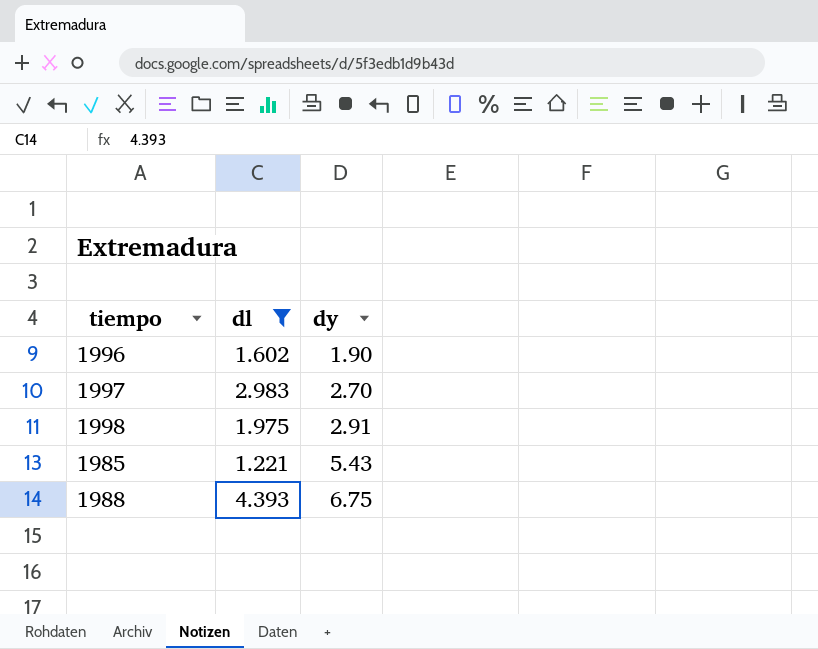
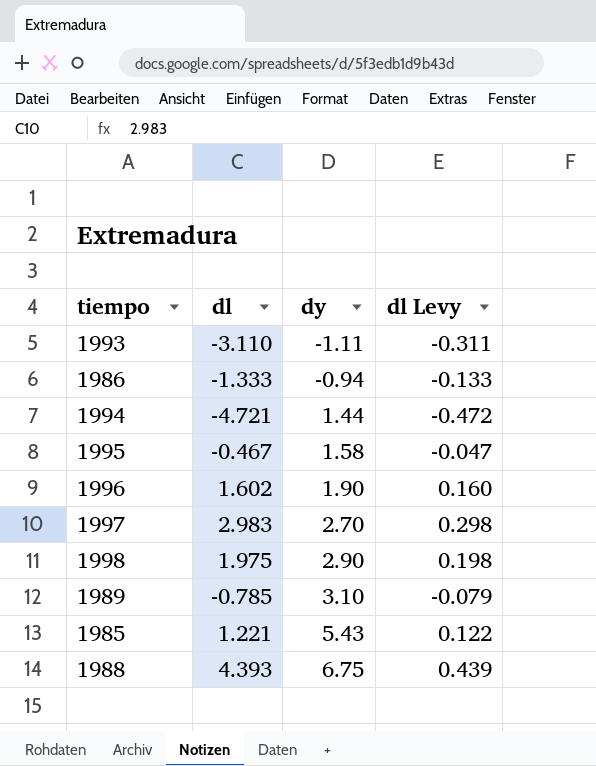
filter: dl >= 1.221 -> none
column dl Levy | formula: none -> [dl] * 0.1
1998 | dy: 2.91 -> 2.90

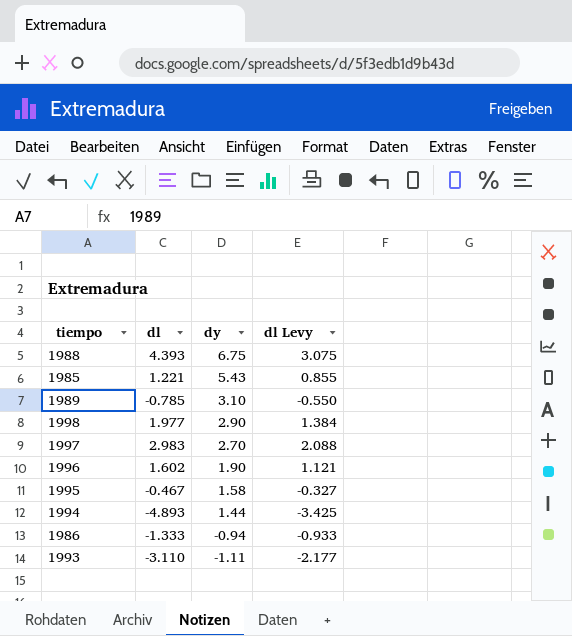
row order: dy ascending -> dy descending
column dl Levy | formula: [dl] * 0.1 -> [dl] * 0.7
1998 | dl: 1.975 -> 1.977
1994 | dl: -4.721 -> -4.893

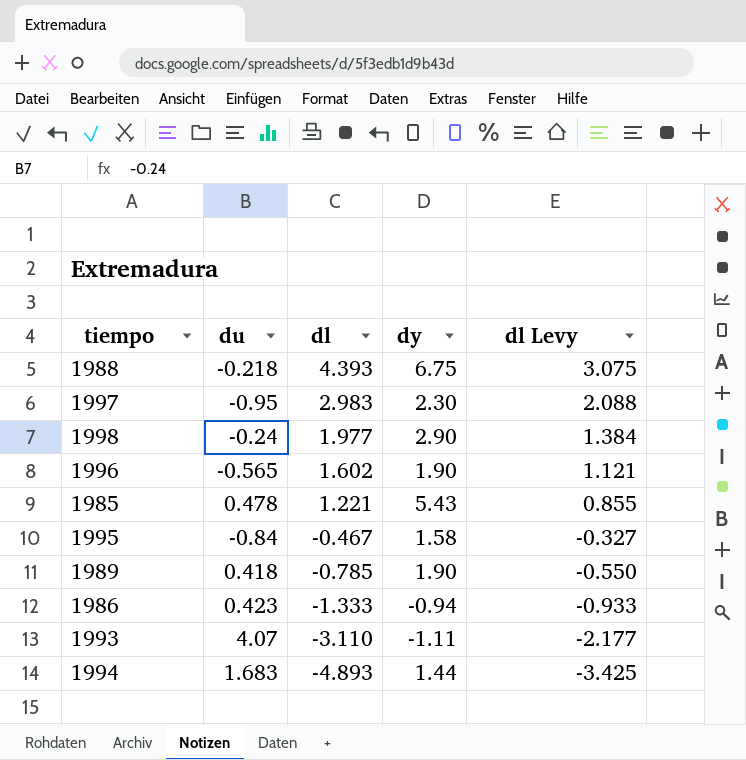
row order: dy descending -> dl descending
column du | position: none -> 2
1997 | dy: 2.70 -> 2.30
1989 | dy: 3.10 -> 1.90

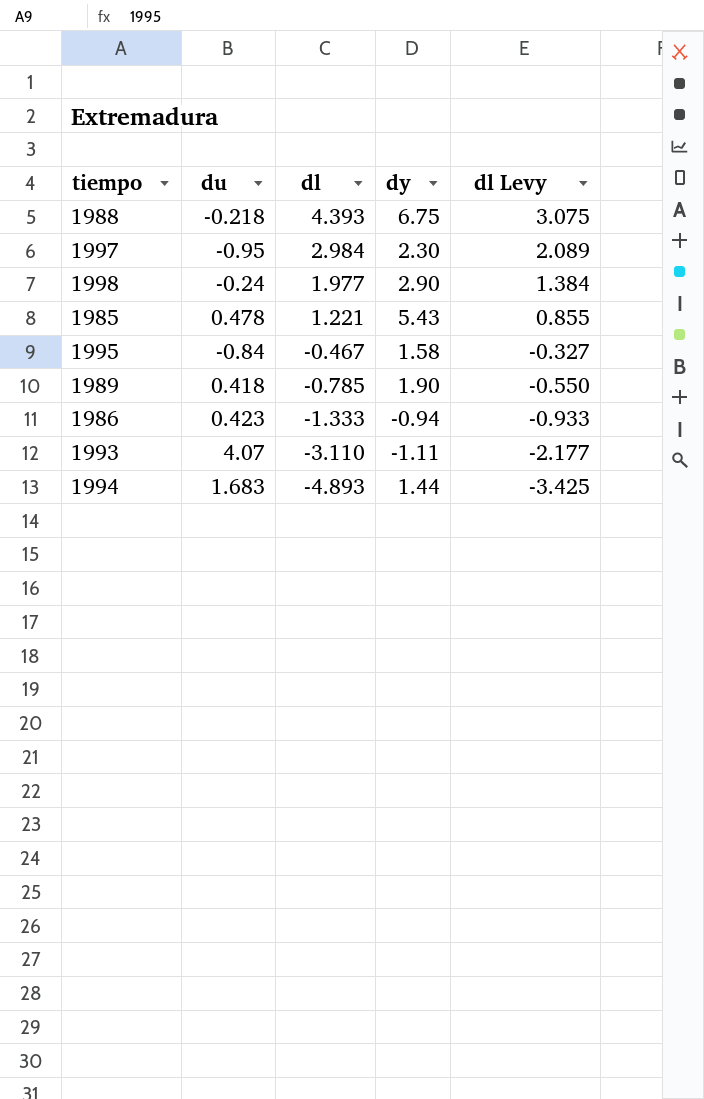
row 1996: -0.565 | 1.602 | 1.90 | 1.121 -> none
1997 | dl: 2.983 -> 2.984
1997 | dl Levy: 2.088 -> 2.089

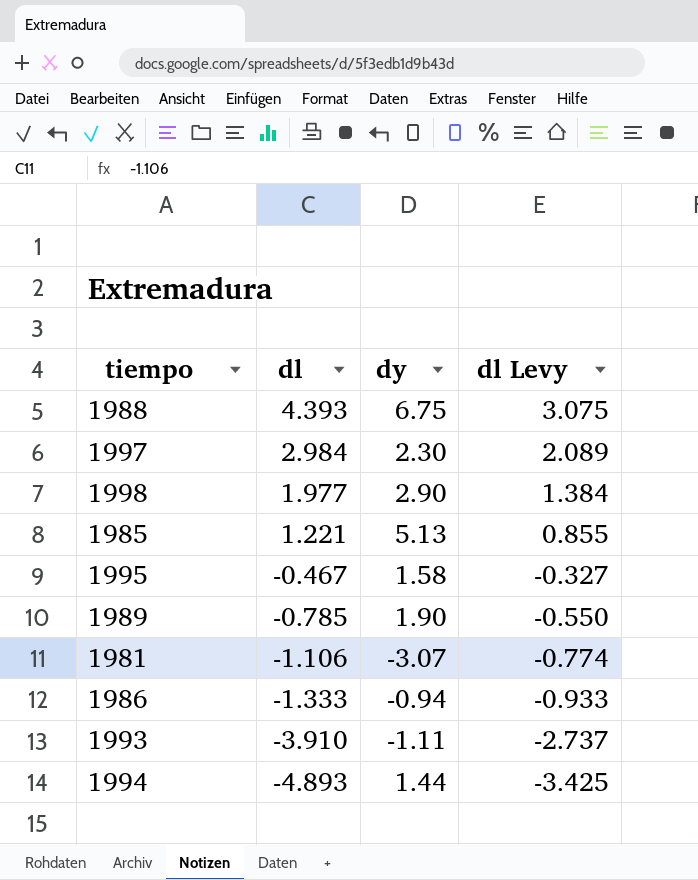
column du | position: 2 -> none
1985 | dy: 5.43 -> 5.13
row 1981: none -> -1.106 | -3.07 | -0.774
1993 | dl: -3.110 -> -3.910
1993 | dl Levy: -2.177 -> -2.737

